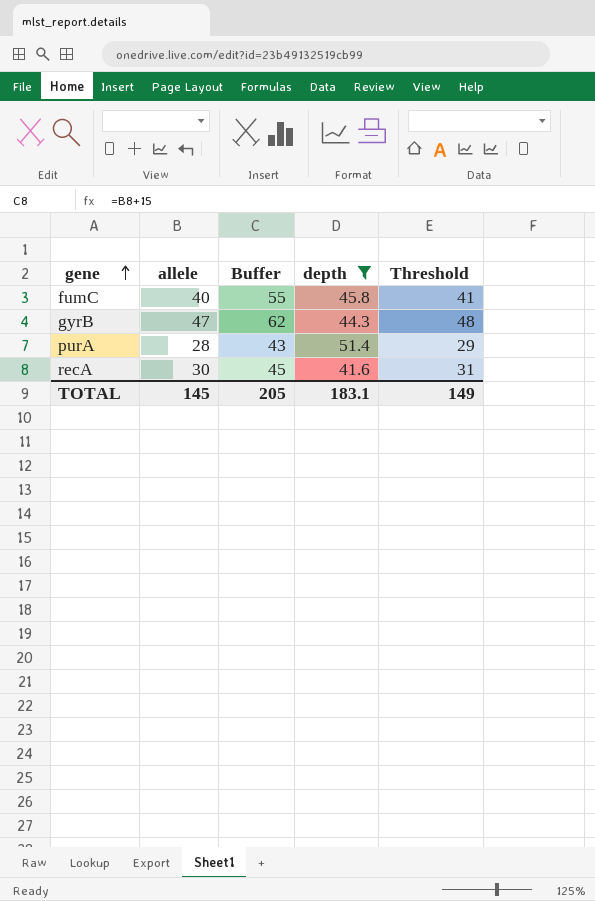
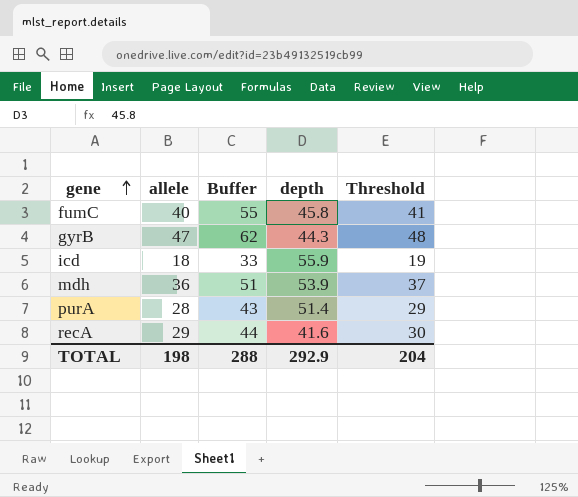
filter: depth <= 51.4 -> none
recA | allele: 30 -> 29
recA | Buffer: 45 -> 44
recA | Threshold: 31 -> 30
TOTAL | allele: 145 -> 198
TOTAL | Buffer: 205 -> 288
TOTAL | depth: 183.1 -> 292.9
TOTAL | Threshold: 149 -> 204

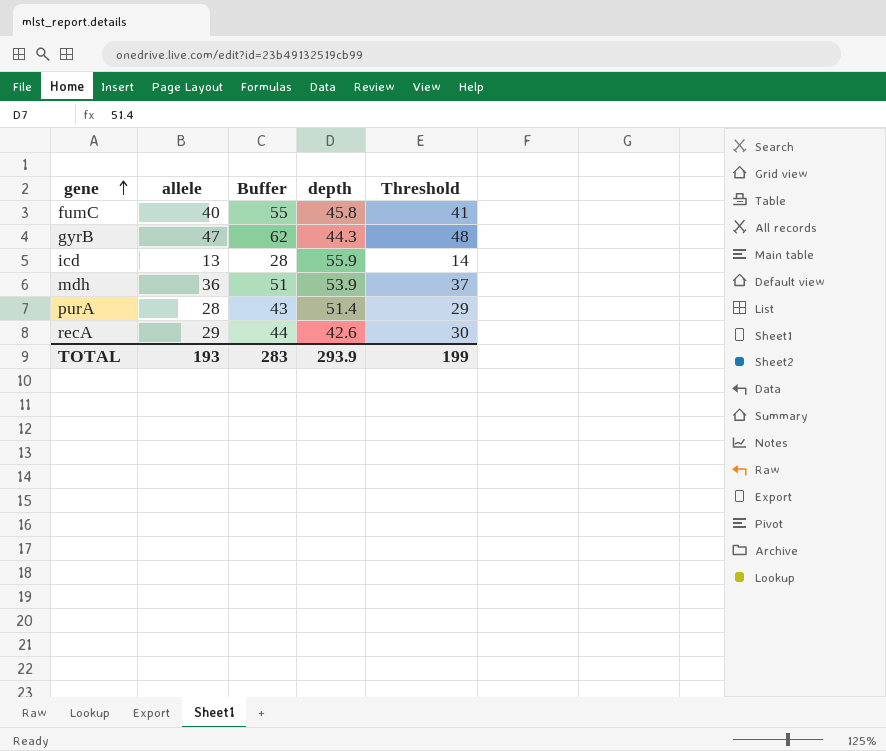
icd | allele: 18 -> 13
icd | Buffer: 33 -> 28
icd | Threshold: 19 -> 14
recA | depth: 41.6 -> 42.6
TOTAL | allele: 198 -> 193
TOTAL | Buffer: 288 -> 283
TOTAL | depth: 292.9 -> 293.9
TOTAL | Threshold: 204 -> 199

